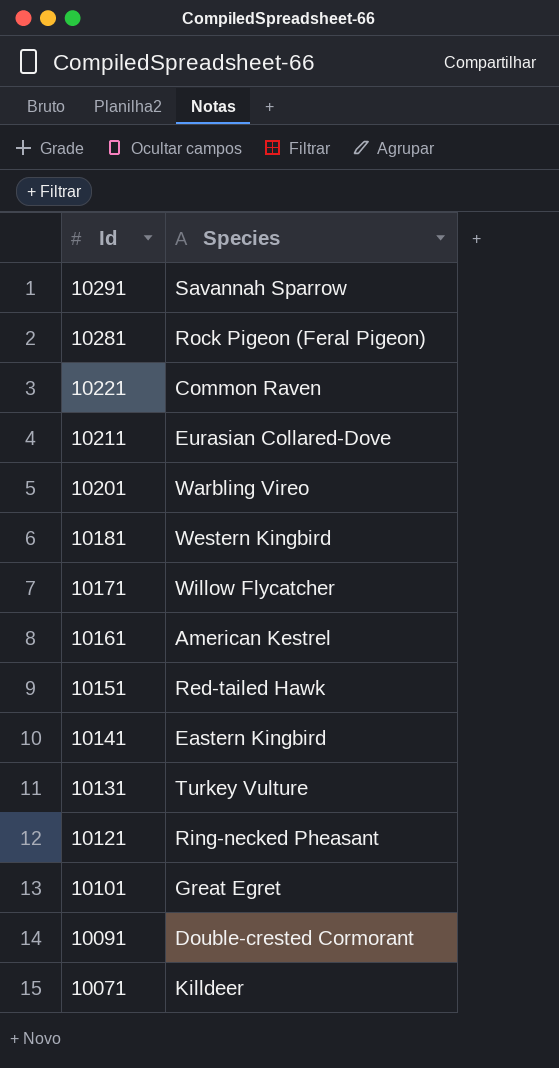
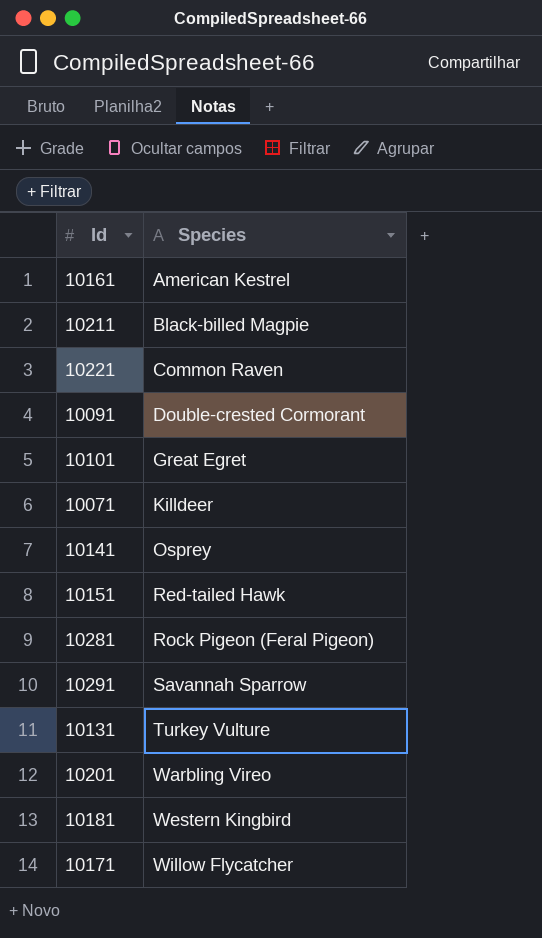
row order: Id descending -> Species ascending
row 10121: Ring-necked Pheasant -> none
10211 | Species: Eurasian Collared-Dove -> Black-billed Magpie
10141 | Species: Eastern Kingbird -> Osprey

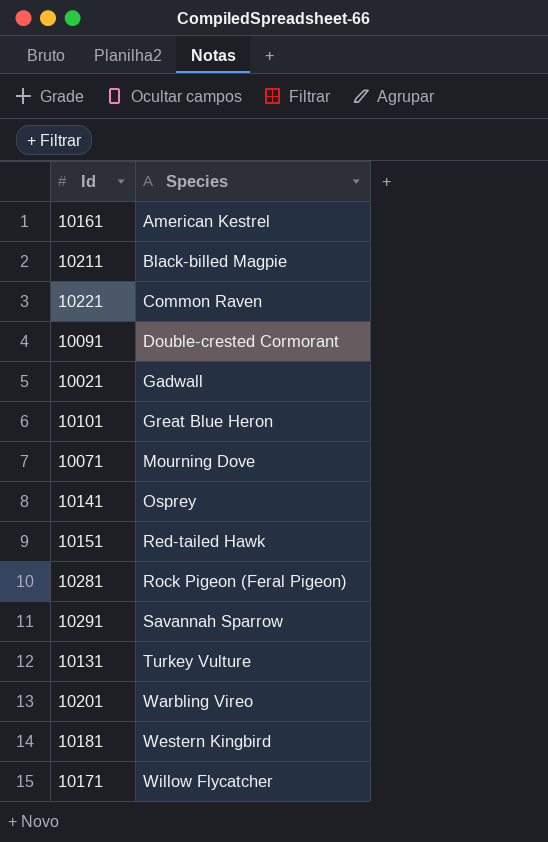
row 10021: none -> Gadwall
10101 | Species: Great Egret -> Great Blue Heron
10071 | Species: Killdeer -> Mourning Dove

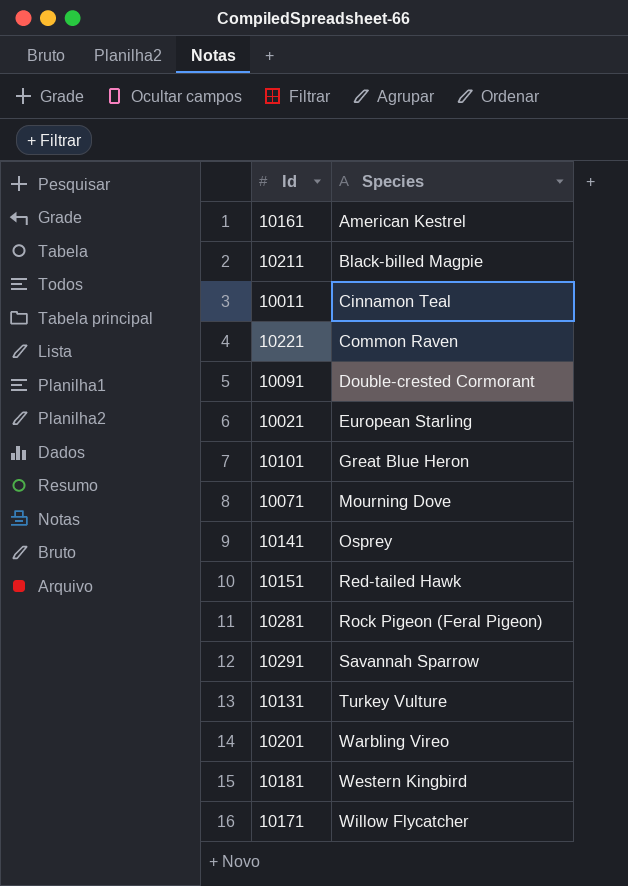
row 10011: none -> Cinnamon Teal
10021 | Species: Gadwall -> European Starling

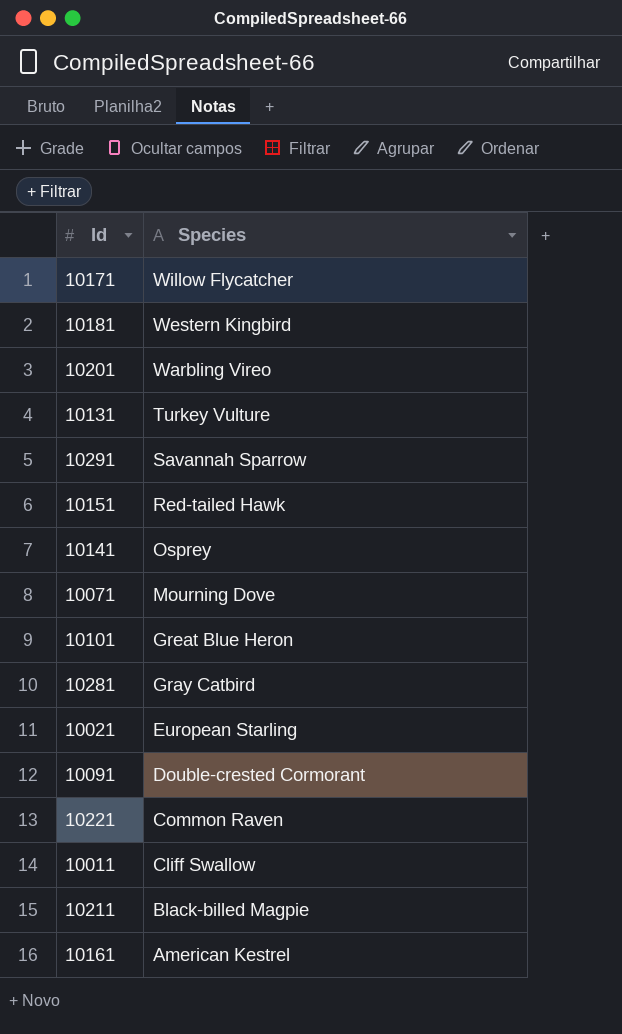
row order: Species ascending -> Species descending
10281 | Species: Rock Pigeon (Feral Pigeon) -> Gray Catbird
10011 | Species: Cinnamon Teal -> Cliff Swallow

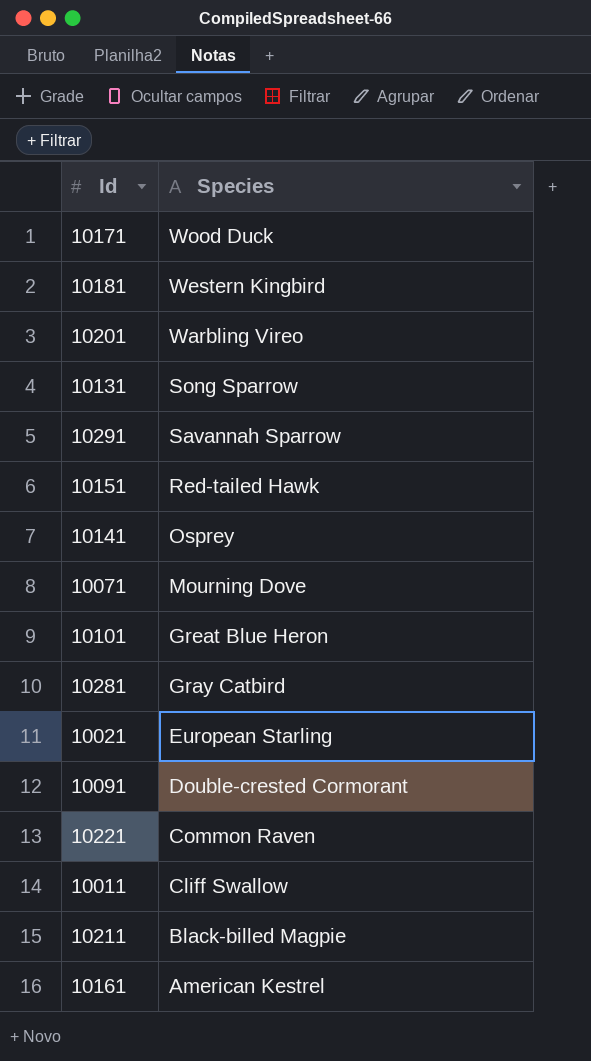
10171 | Species: Willow Flycatcher -> Wood Duck
10131 | Species: Turkey Vulture -> Song Sparrow

